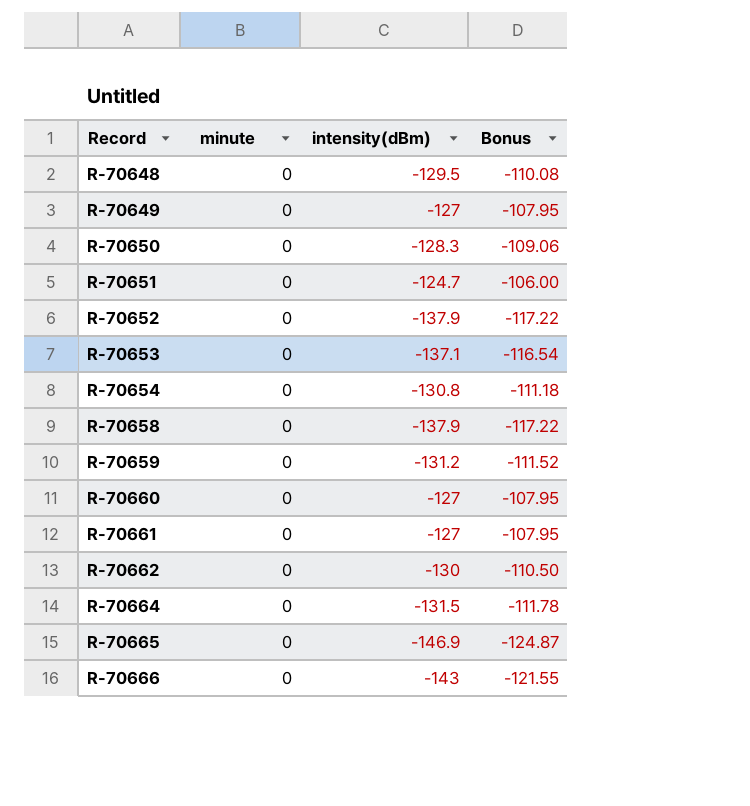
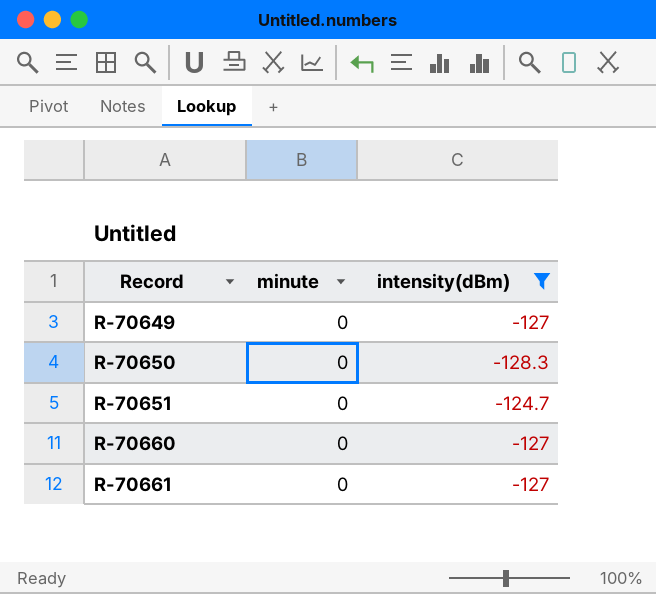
filter: none -> intensity(dBm) >= -128.3
column Bonus | formula: [intensity(dBm)] * 0.85 -> none

